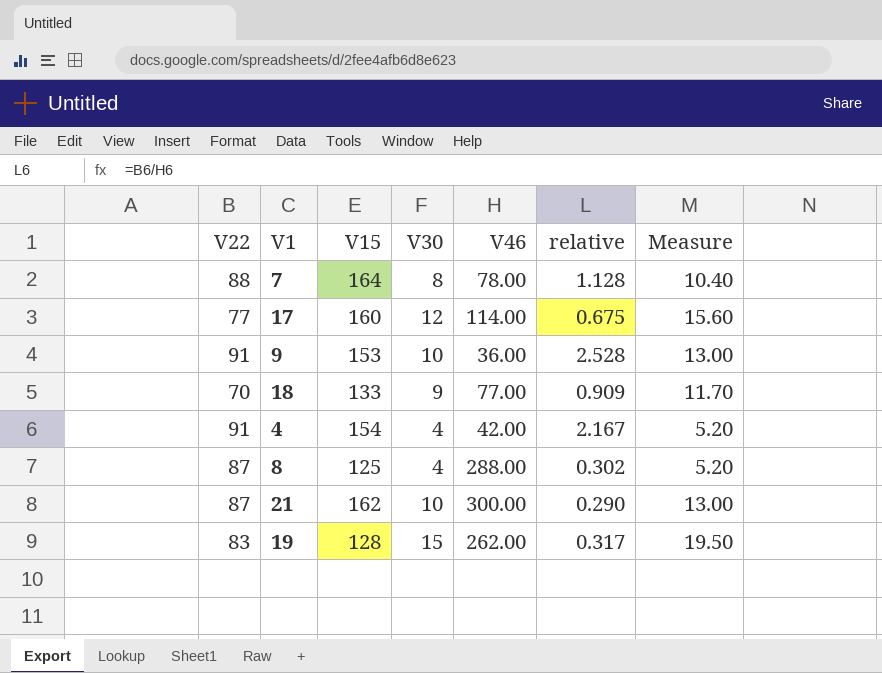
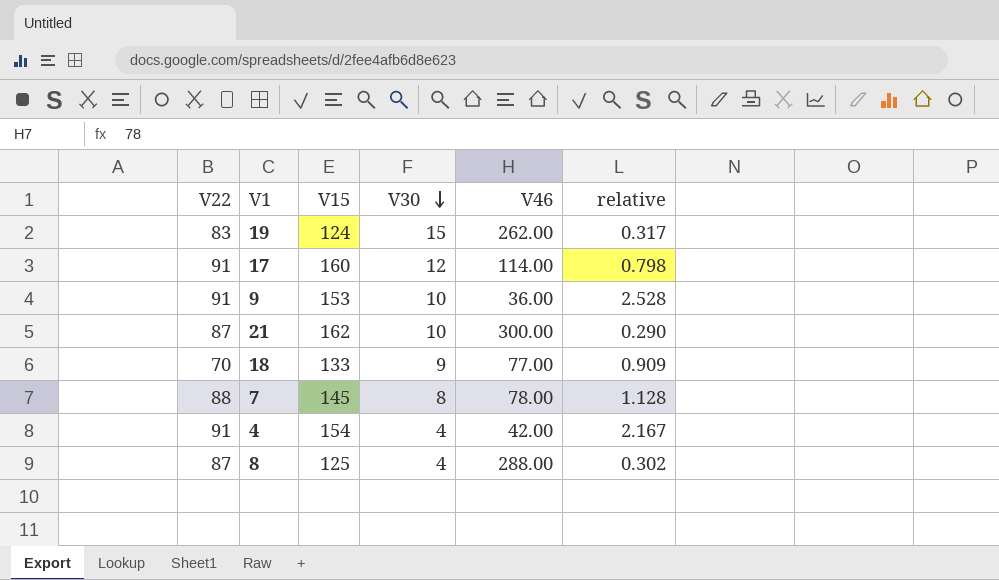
row order: none -> V30 descending
column Measure | formula: [V30] * 1.3 -> none
19 | V15: 128 -> 124
17 | V22: 77 -> 91
17 | relative: 0.675 -> 0.798
7 | V15: 164 -> 145

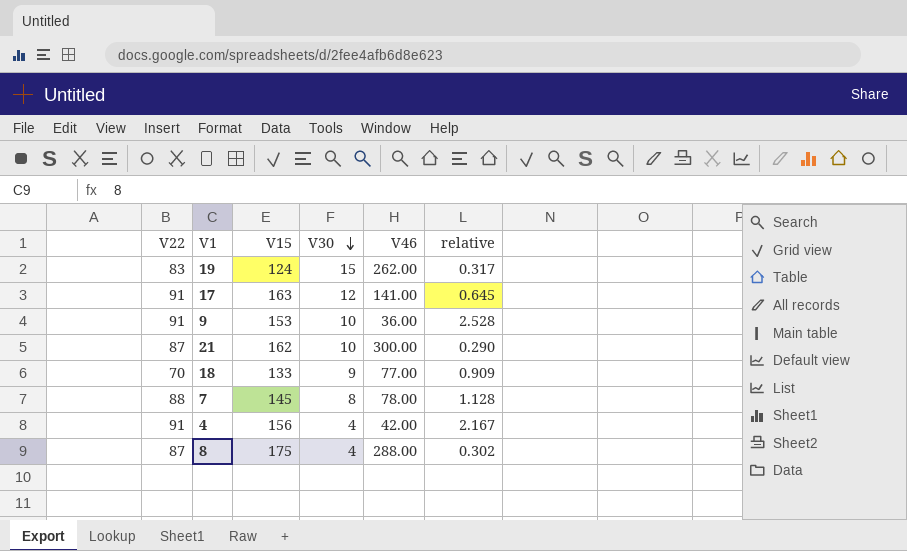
17 | V15: 160 -> 163
17 | V46: 114.00 -> 141.00
17 | relative: 0.798 -> 0.645
4 | V15: 154 -> 156
8 | V15: 125 -> 175

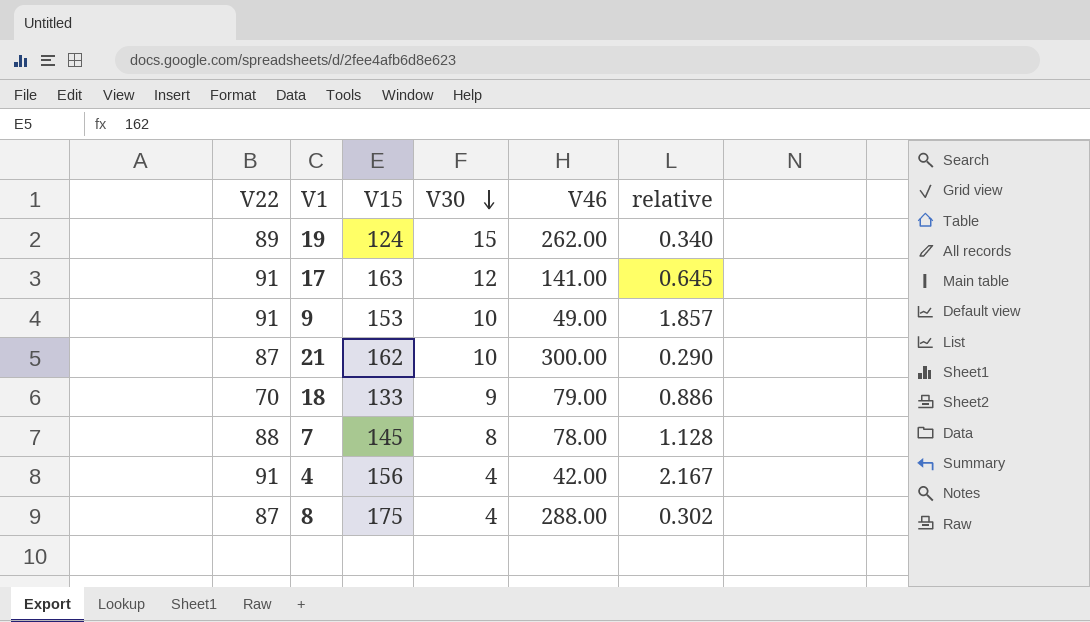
19 | V22: 83 -> 89
19 | relative: 0.317 -> 0.340
9 | V46: 36.00 -> 49.00
9 | relative: 2.528 -> 1.857
18 | V46: 77.00 -> 79.00
18 | relative: 0.909 -> 0.886

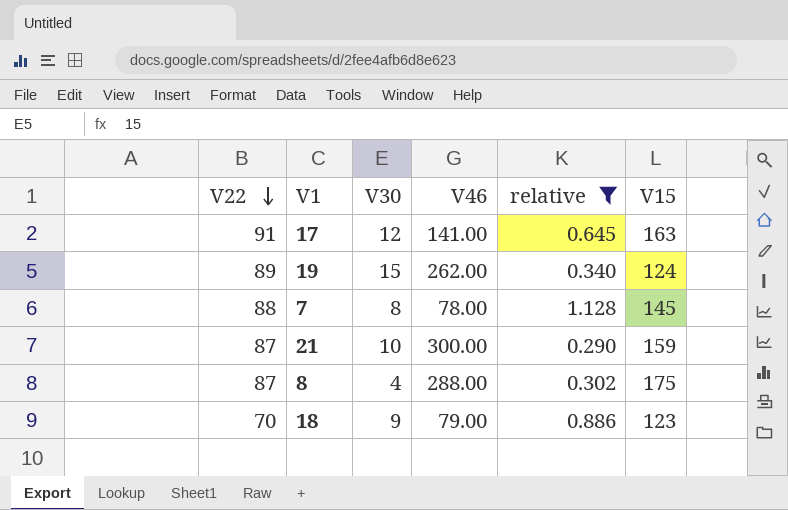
filter: none -> relative <= 1.128
row order: V30 descending -> V22 descending
column V15 | position: 3 -> 6
21 | V15: 162 -> 159
18 | V15: 133 -> 123

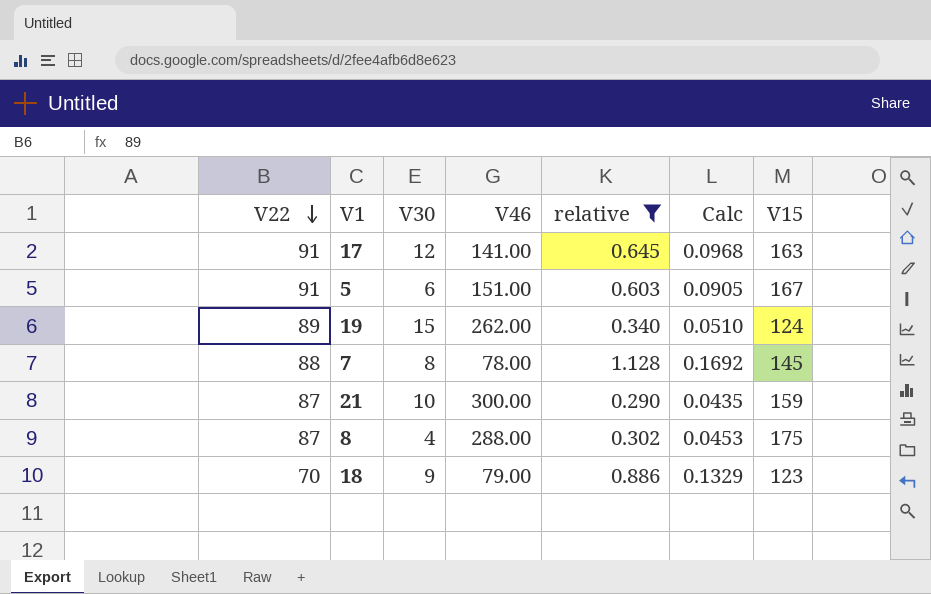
column Calc | formula: none -> [relative] * 0.15
row 5: none -> 91 | 6 | 151.00 | 0.603 | 0.0905 | 167

